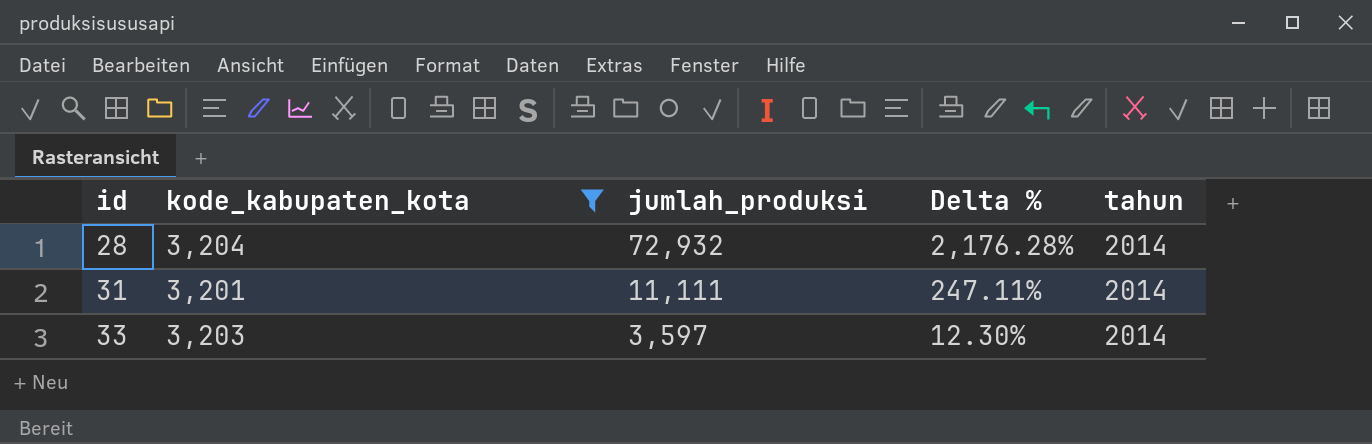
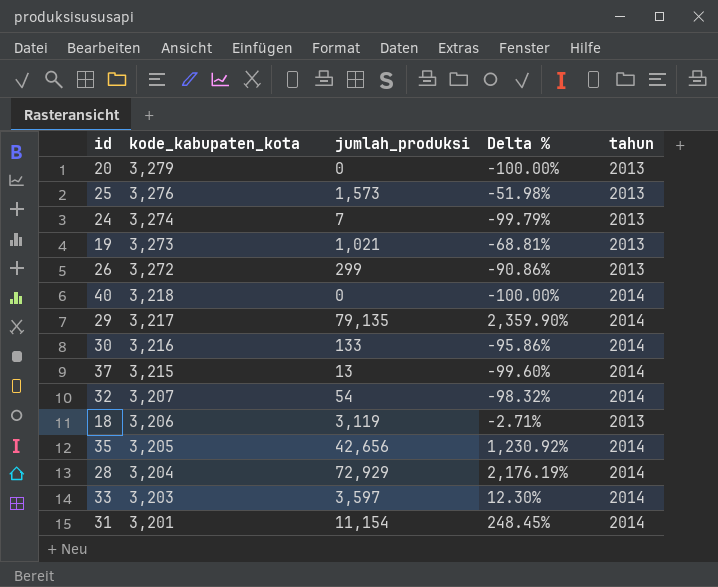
filter: kode_kabupaten_kota <= 3,204 -> none
row order: id ascending -> kode_kabupaten_kota descending
28 | jumlah_produksi: 72,932 -> 72,929
28 | Delta %: 2,176.28% -> 2,176.19%
31 | jumlah_produksi: 11,111 -> 11,154
31 | Delta %: 247.11% -> 248.45%

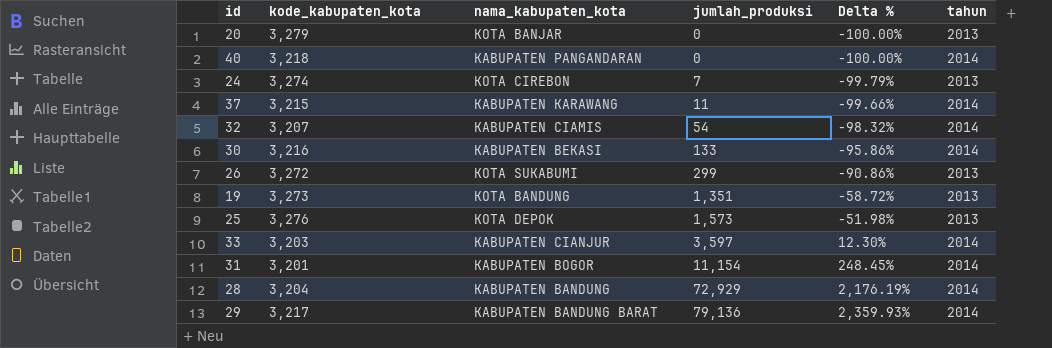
row order: kode_kabupaten_kota descending -> jumlah_produksi ascending
column nama_kabupaten_kota | position: none -> 3
row 18: 3,206 | 3,119 | -2.71% | 2013 -> none
row 35: 3,205 | 42,656 | 1,230.92% | 2014 -> none
37 | jumlah_produksi: 13 -> 11
37 | Delta %: -99.60% -> -99.66%
19 | jumlah_produksi: 1,021 -> 1,351
19 | Delta %: -68.81% -> -58.72%
29 | jumlah_produksi: 79,135 -> 79,136
29 | Delta %: 2,359.90% -> 2,359.93%

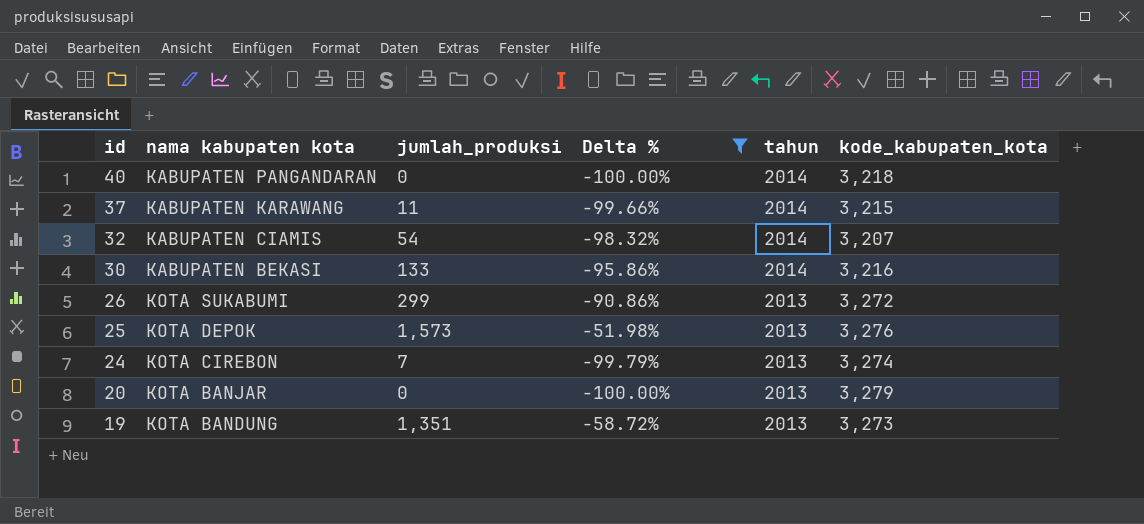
filter: none -> Delta % <= -51.98%
row order: jumlah_produksi ascending -> id descending
column name: nama_kabupaten_kota -> nama kabupaten kota
column kode_kabupaten_kota | position: 2 -> 6

